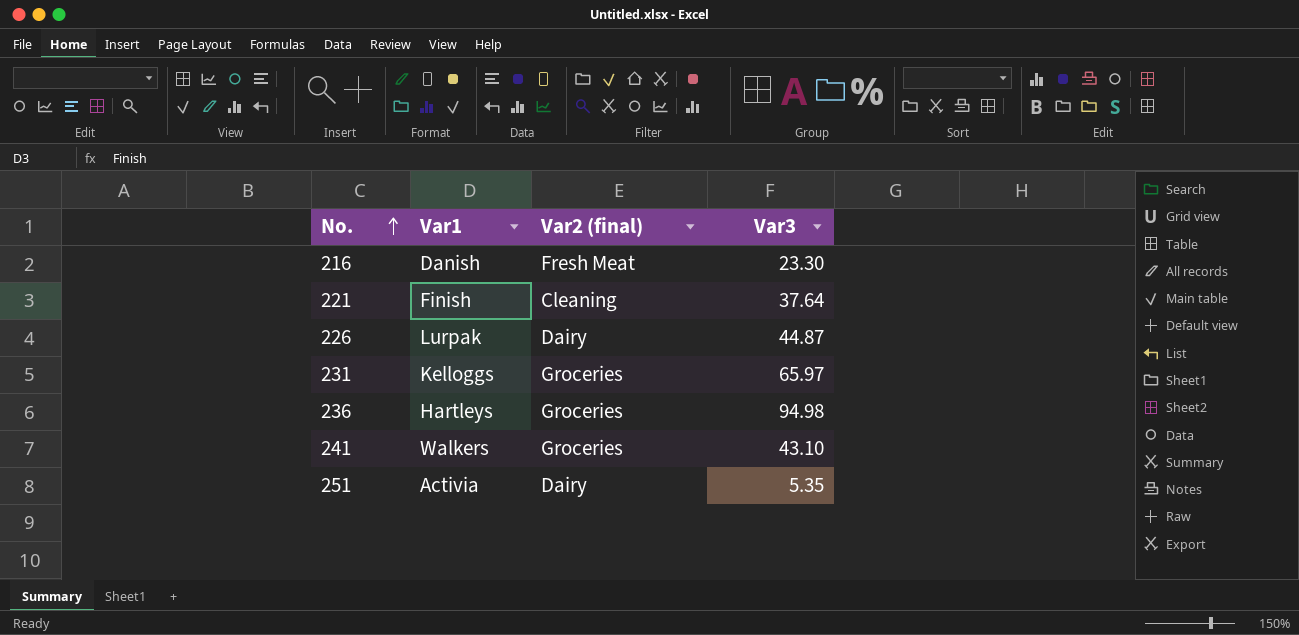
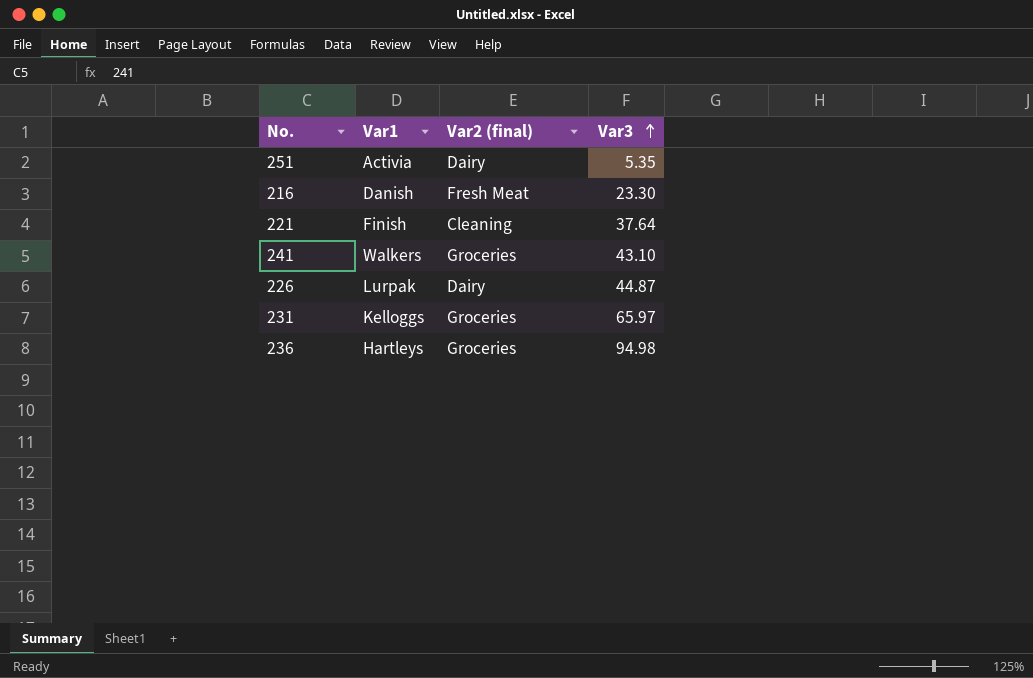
row order: No. ascending -> Var3 ascending

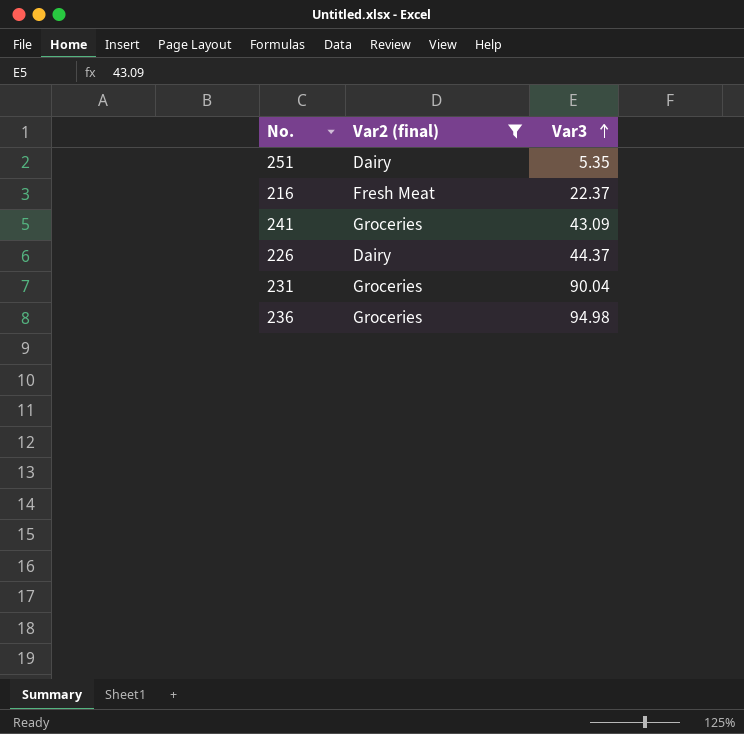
filter: none -> Var2 (final) != Cleaning
column Var1 | position: 2 -> none
216 | Var3: 23.30 -> 22.37
241 | Var3: 43.10 -> 43.09
226 | Var3: 44.87 -> 44.37
231 | Var3: 65.97 -> 90.04

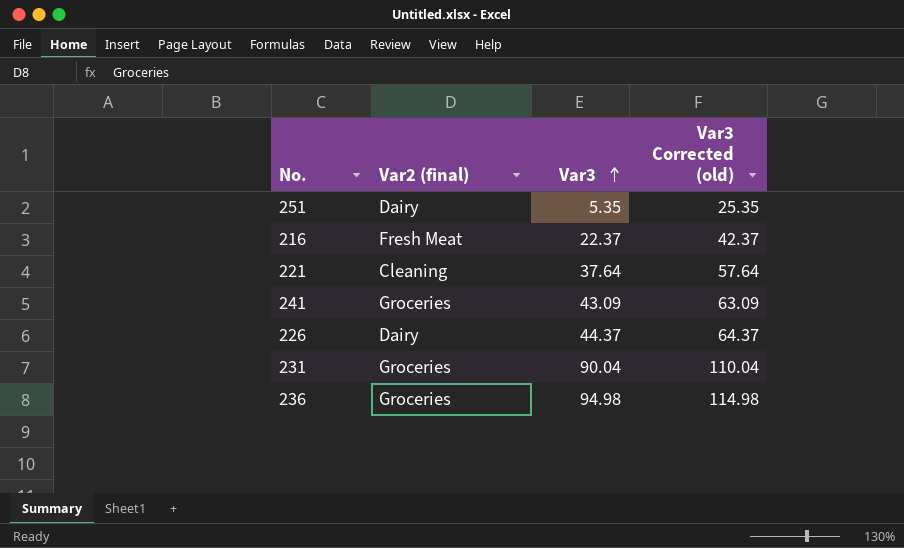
filter: Var2 (final) != Cleaning -> none
column Var3 Corrected (old) | formula: none -> [Var3] + 20

